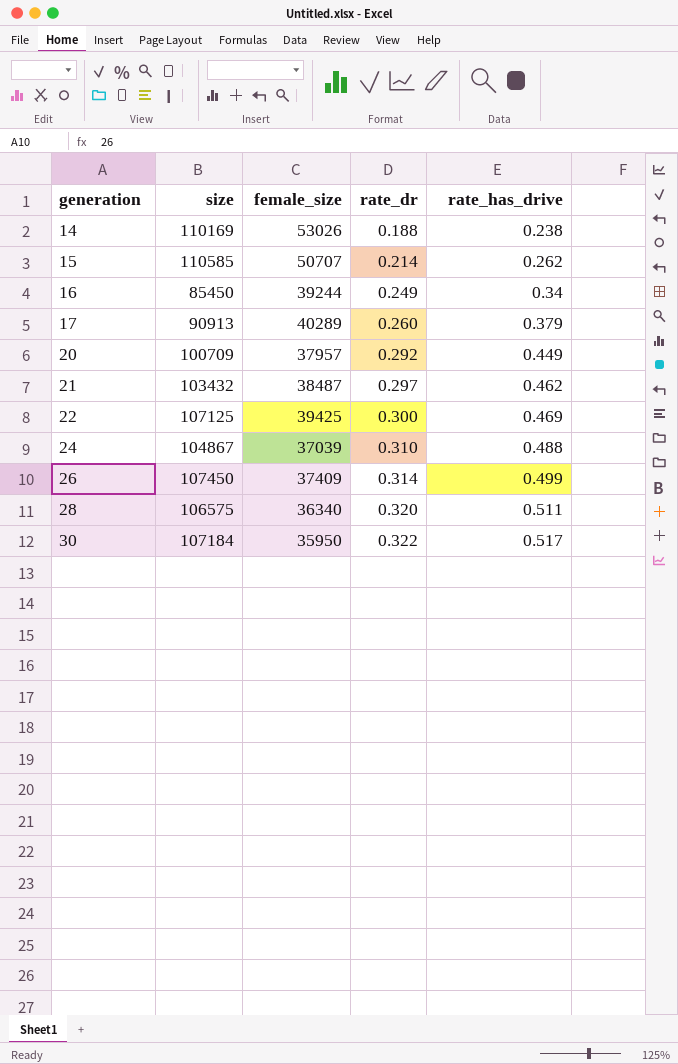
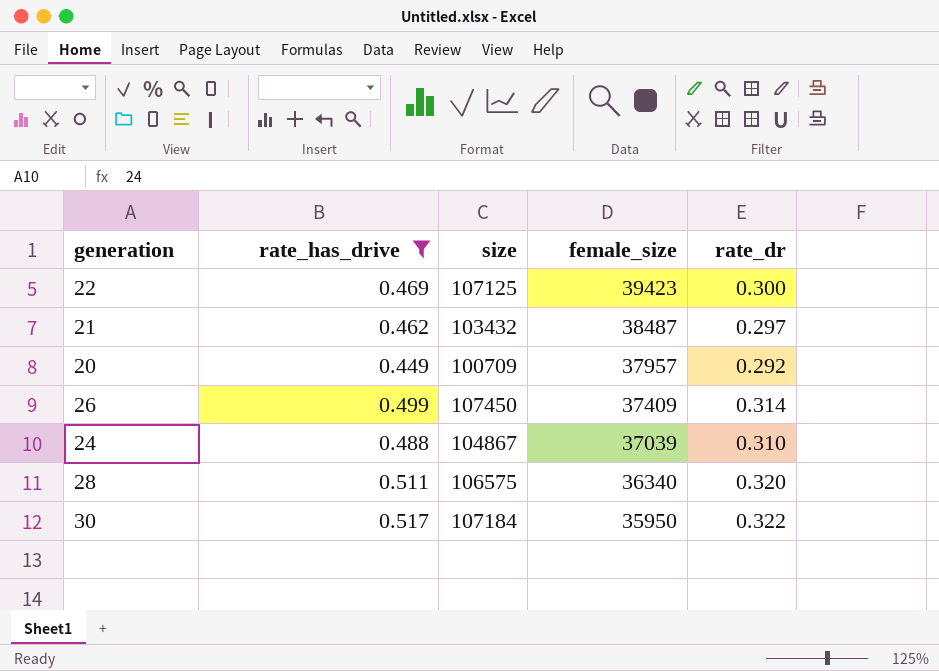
filter: none -> rate_has_drive >= 0.449
row order: generation ascending -> female_size descending
column rate_has_drive | position: 5 -> 2
22 | female_size: 39425 -> 39423

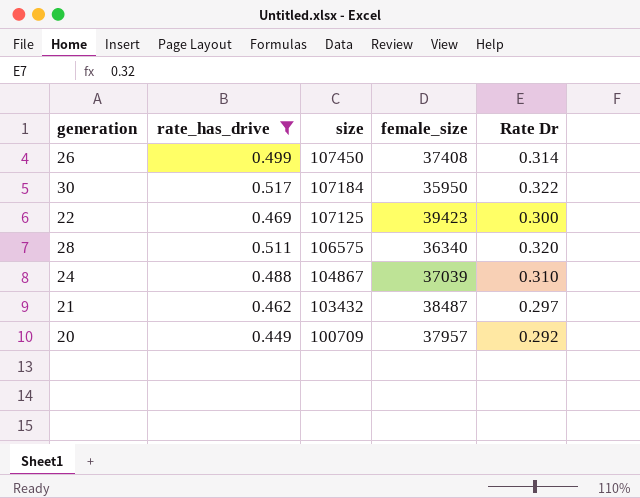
row order: female_size descending -> size descending
column name: rate_dr -> Rate Dr
26 | female_size: 37409 -> 37408

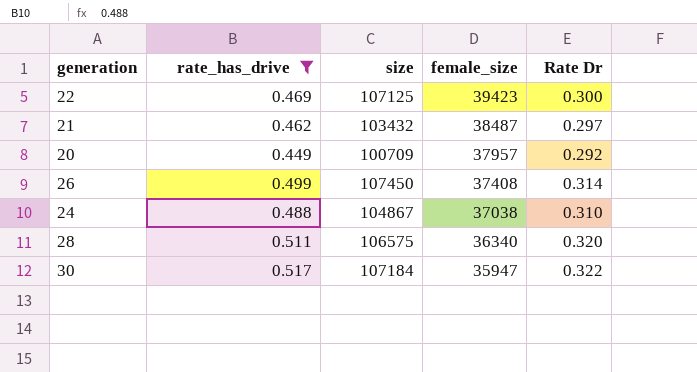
row order: size descending -> female_size descending
24 | female_size: 37039 -> 37038
30 | female_size: 35950 -> 35947

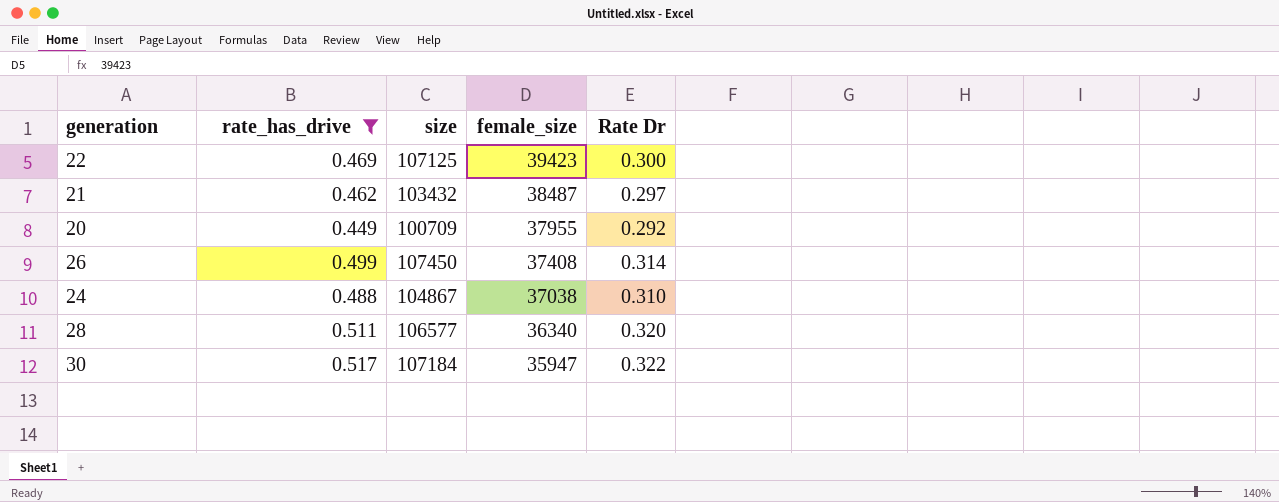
20 | female_size: 37957 -> 37955
28 | size: 106575 -> 106577

